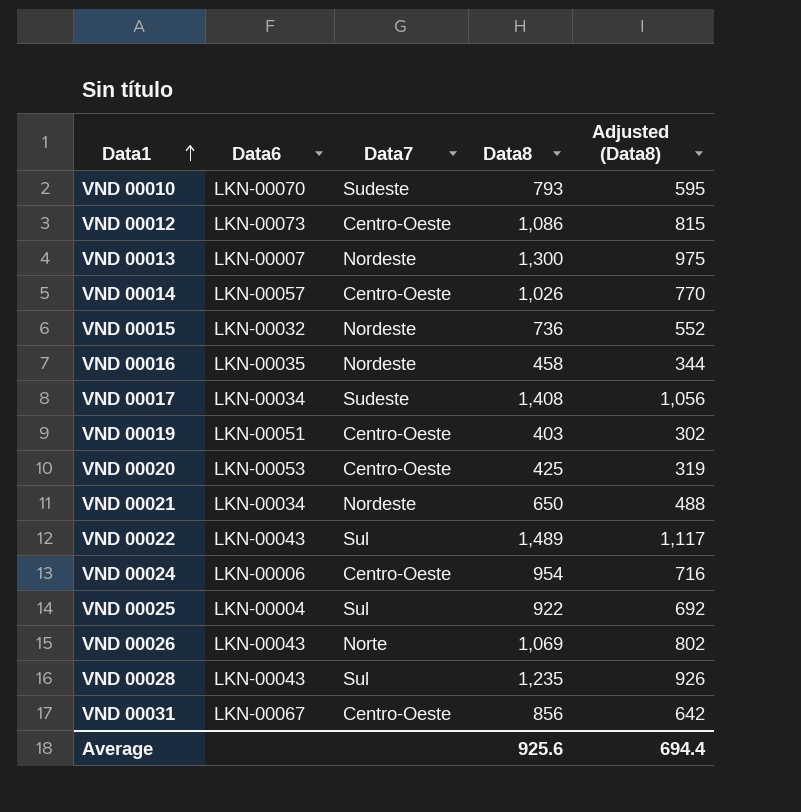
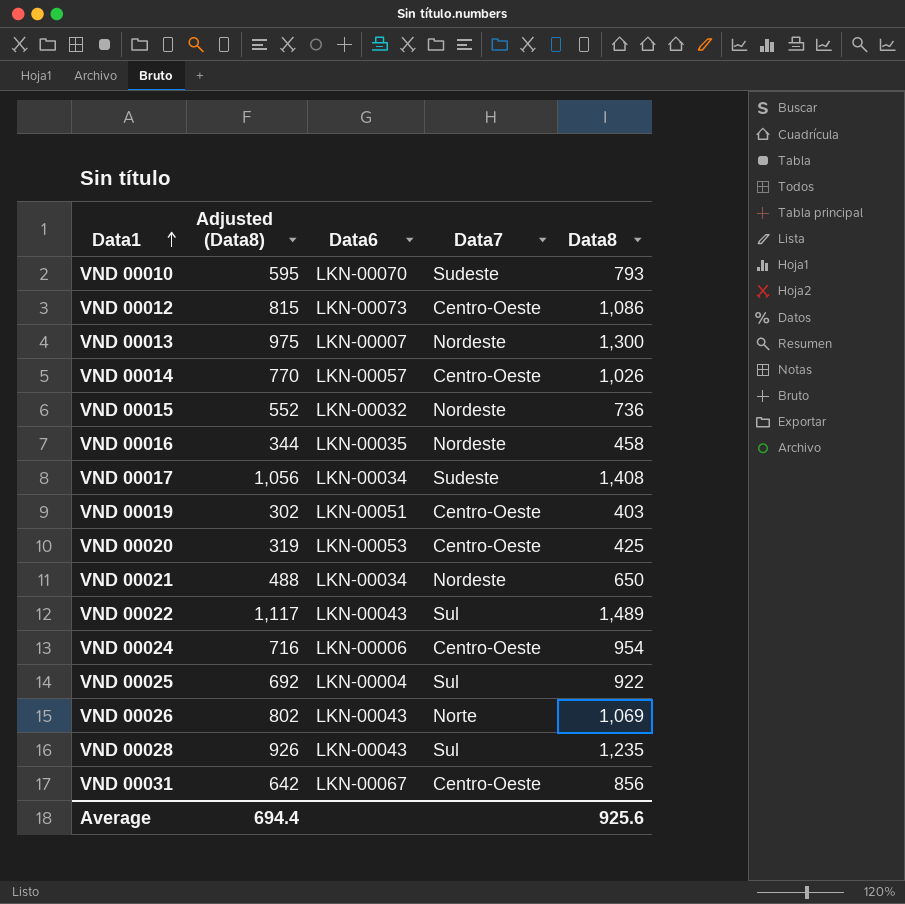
column Adjusted (Data8) | position: 5 -> 2

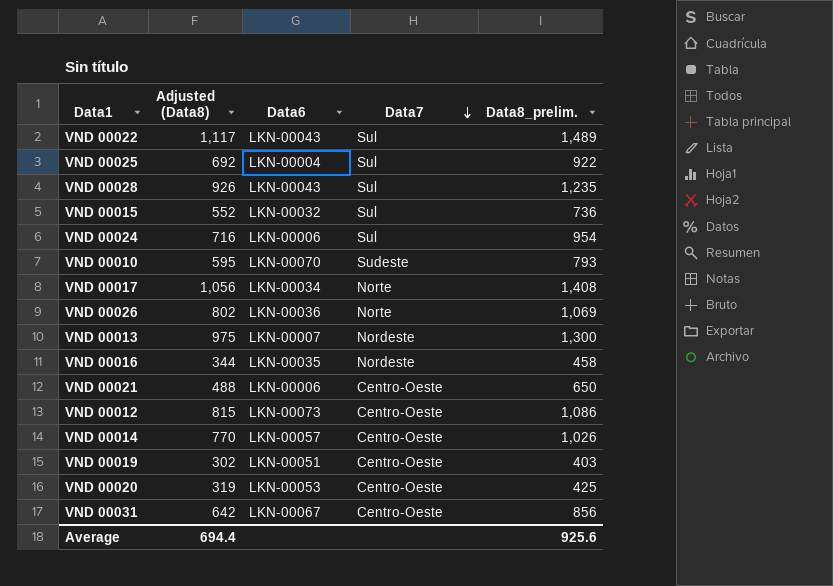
row order: Data1 ascending -> Data7 descending
column name: Data8 -> Data8_prelim.
VND 00015 | Data7: Nordeste -> Sul
VND 00024 | Data7: Centro-Oeste -> Sul
VND 00017 | Data7: Sudeste -> Norte
VND 00026 | Data6: LKN-00043 -> LKN-00036
VND 00021 | Data6: LKN-00034 -> LKN-00006
VND 00021 | Data7: Nordeste -> Centro-Oeste

